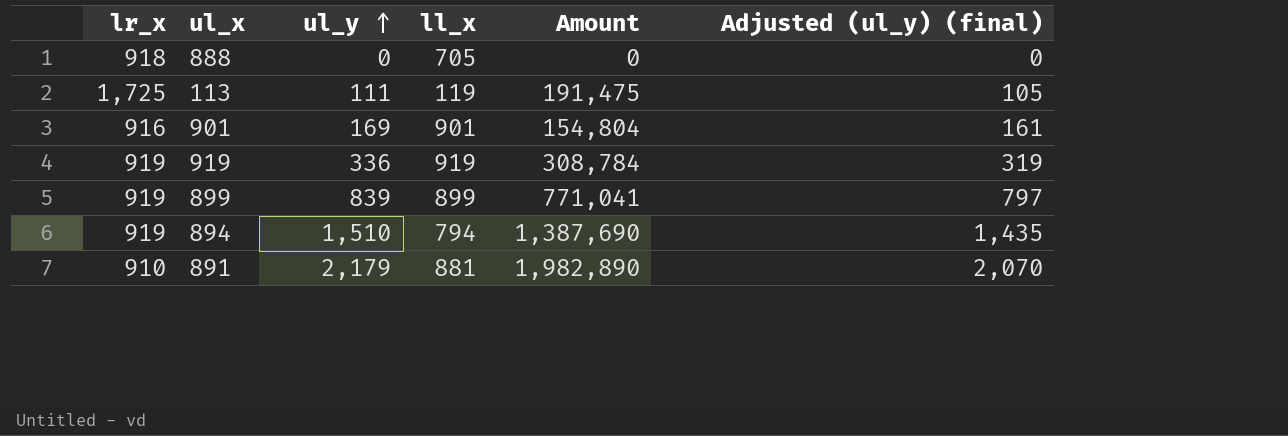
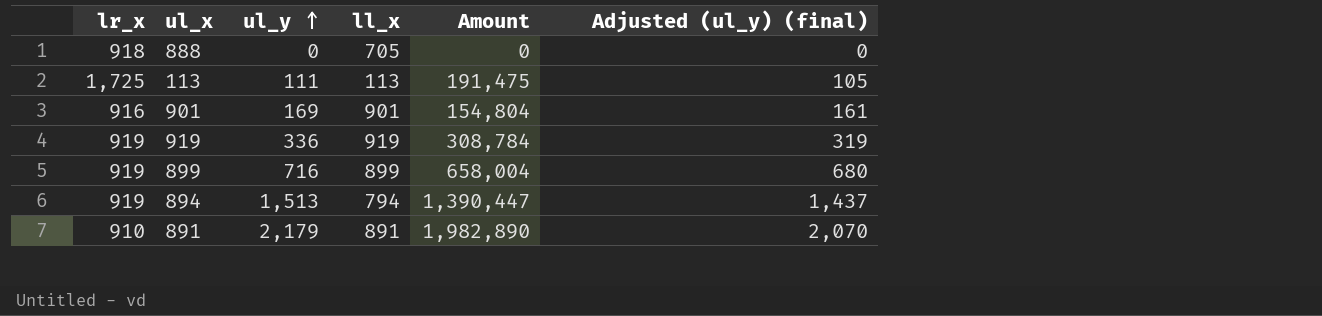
113 | ll_x: 119 -> 113
899 | ul_y: 839 -> 716
899 | Amount: 771,041 -> 658,004
899 | Adjusted (ul_y) (final): 797 -> 680
894 | ul_y: 1,510 -> 1,513
894 | Amount: 1,387,690 -> 1,390,447
894 | Adjusted (ul_y) (final): 1,435 -> 1,437
891 | ll_x: 881 -> 891

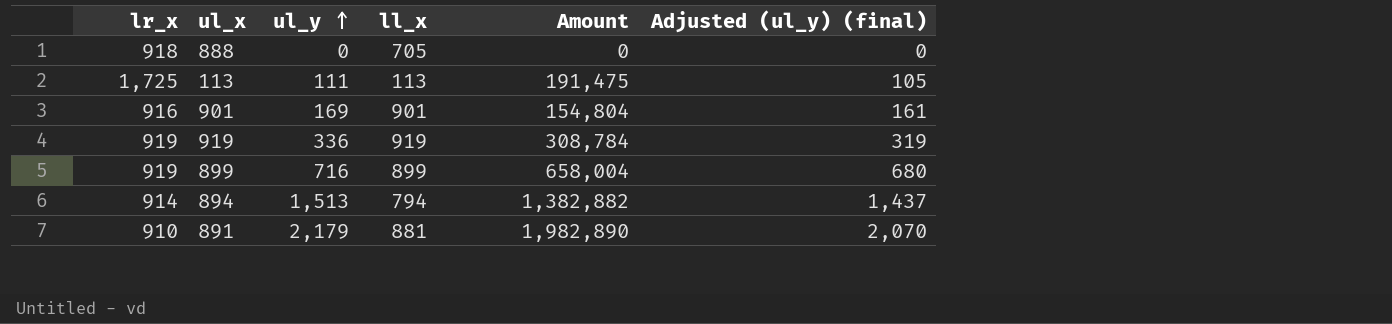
894 | lr_x: 919 -> 914
894 | Amount: 1,390,447 -> 1,382,882
891 | ll_x: 891 -> 881

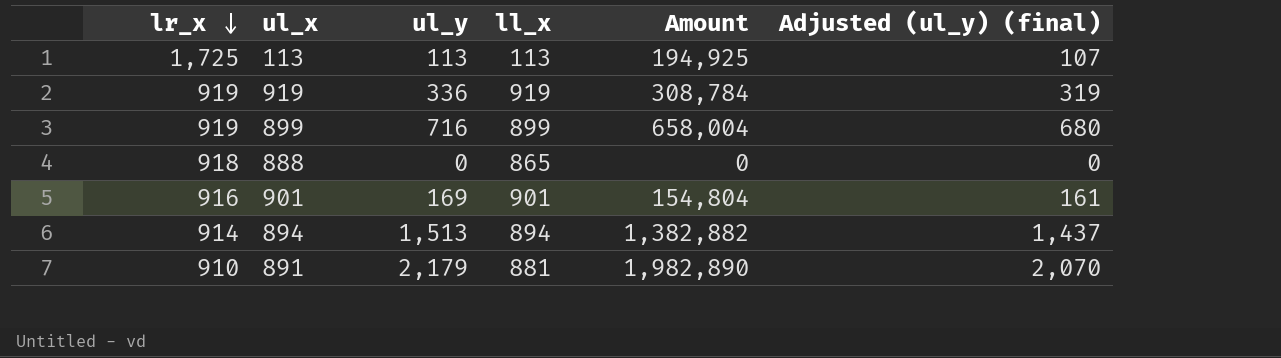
row order: ul_y ascending -> lr_x descending
113 | ul_y: 111 -> 113
113 | Amount: 191,475 -> 194,925
113 | Adjusted (ul_y) (final): 105 -> 107
888 | ll_x: 705 -> 865
894 | ll_x: 794 -> 894

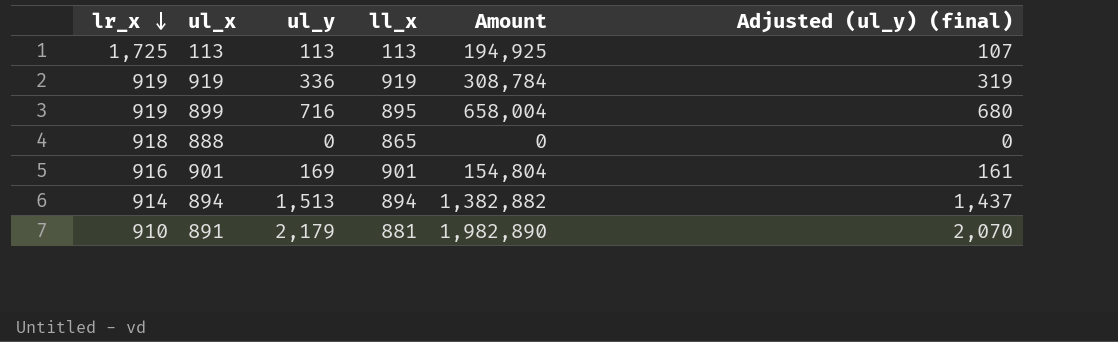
899 | ll_x: 899 -> 895

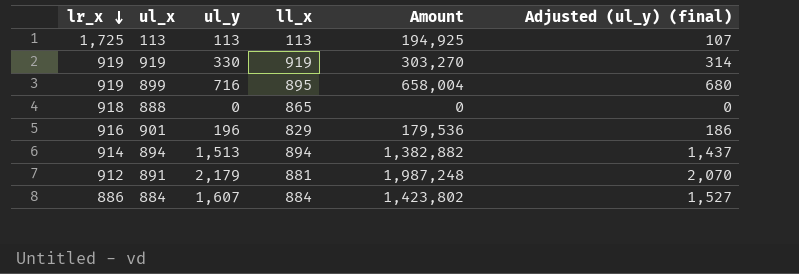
919 | ul_y: 336 -> 330
919 | Amount: 308,784 -> 303,270
919 | Adjusted (ul_y) (final): 319 -> 314
901 | ul_y: 169 -> 196
901 | ll_x: 901 -> 829
901 | Amount: 154,804 -> 179,536
901 | Adjusted (ul_y) (final): 161 -> 186
891 | lr_x: 910 -> 912
891 | Amount: 1,982,890 -> 1,987,248
row 884: none -> 886 | 1,607 | 884 | 1,423,802 | 1,527

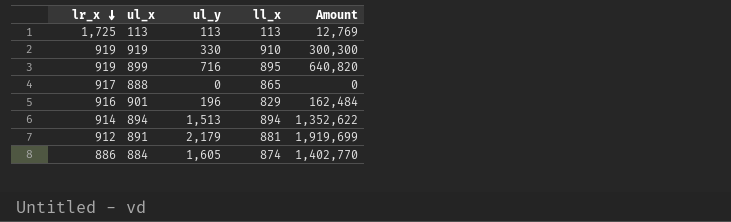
column Adjusted (ul_y) (final) | formula: [ul_y] * 0.95 -> none
column Amount | formula: [lr_x] * [ul_y] -> [ul_y] * [ll_x]
919 | ll_x: 919 -> 910
888 | lr_x: 918 -> 917
884 | ul_y: 1,607 -> 1,605
884 | ll_x: 884 -> 874

